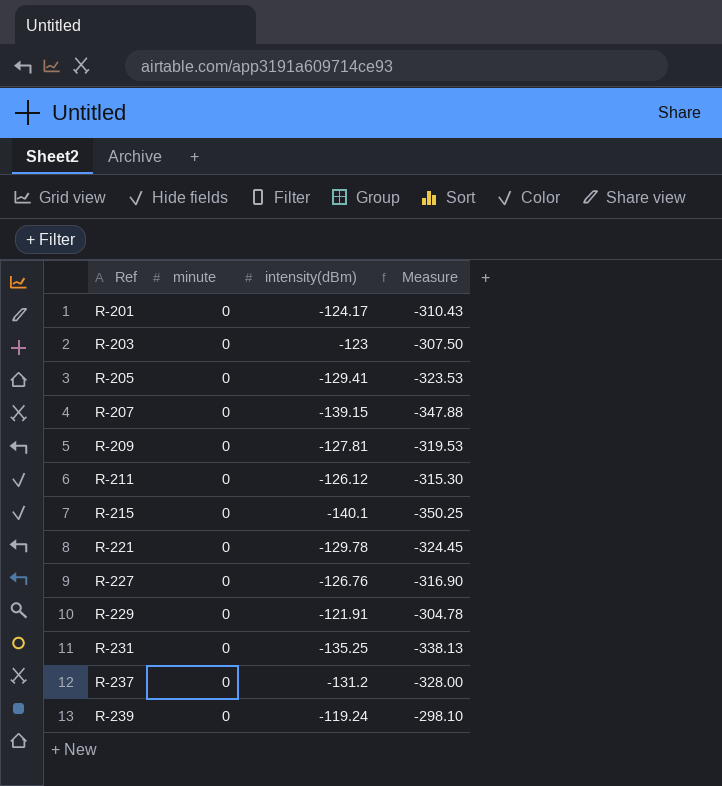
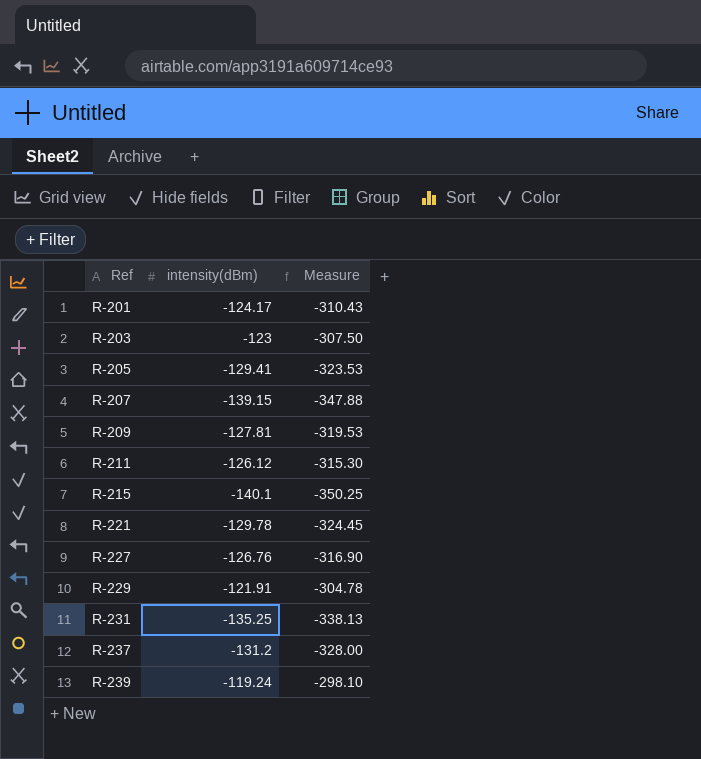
column minute | position: 2 -> none

